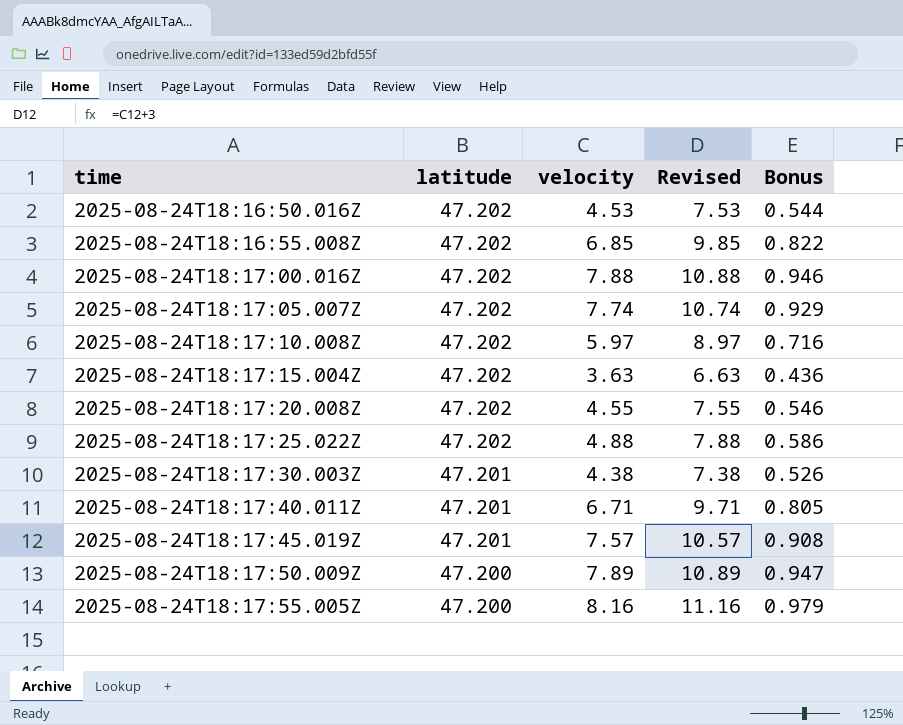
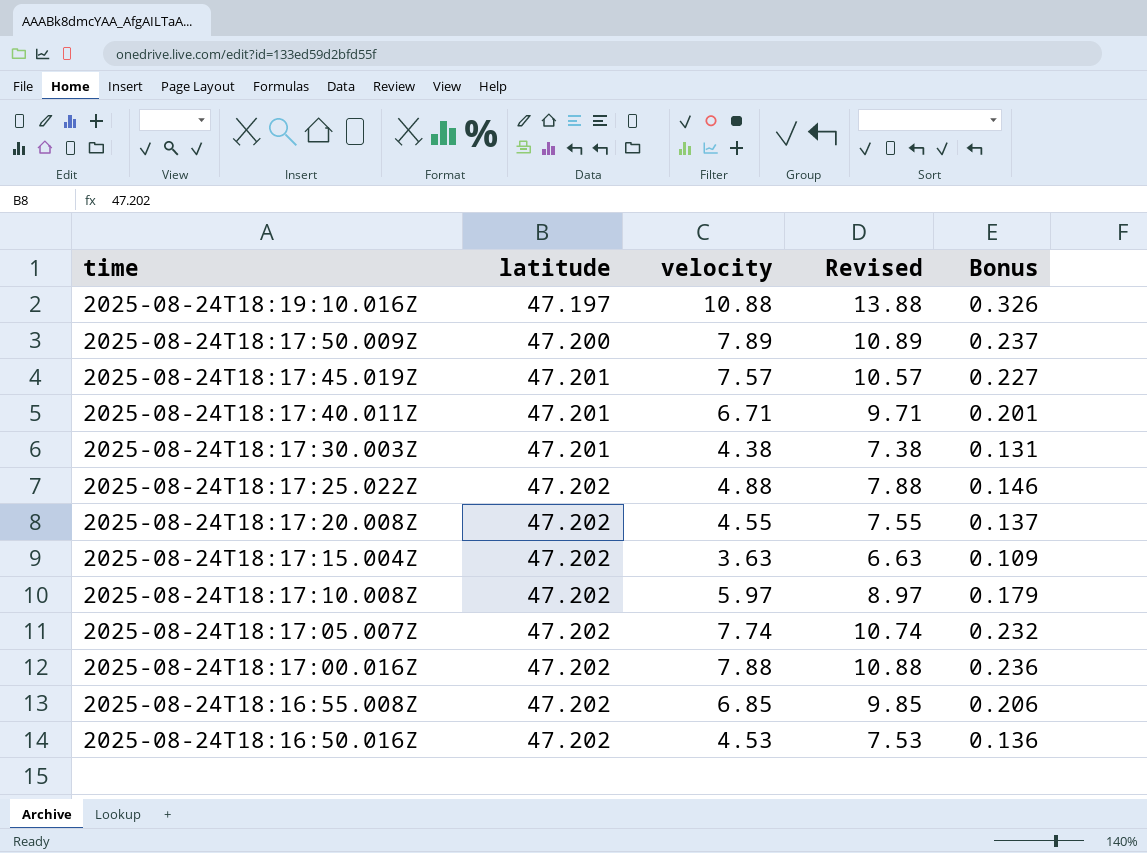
row order: time ascending -> time descending
column Bonus | formula: [velocity] * 0.12 -> [velocity] * 0.03
row 2025-08-24T18:17:55.005Z: 47.200 | 8.16 | 11.16 | 0.979 -> none
row 2025-08-24T18:19:10.016Z: none -> 47.197 | 10.88 | 13.88 | 0.326

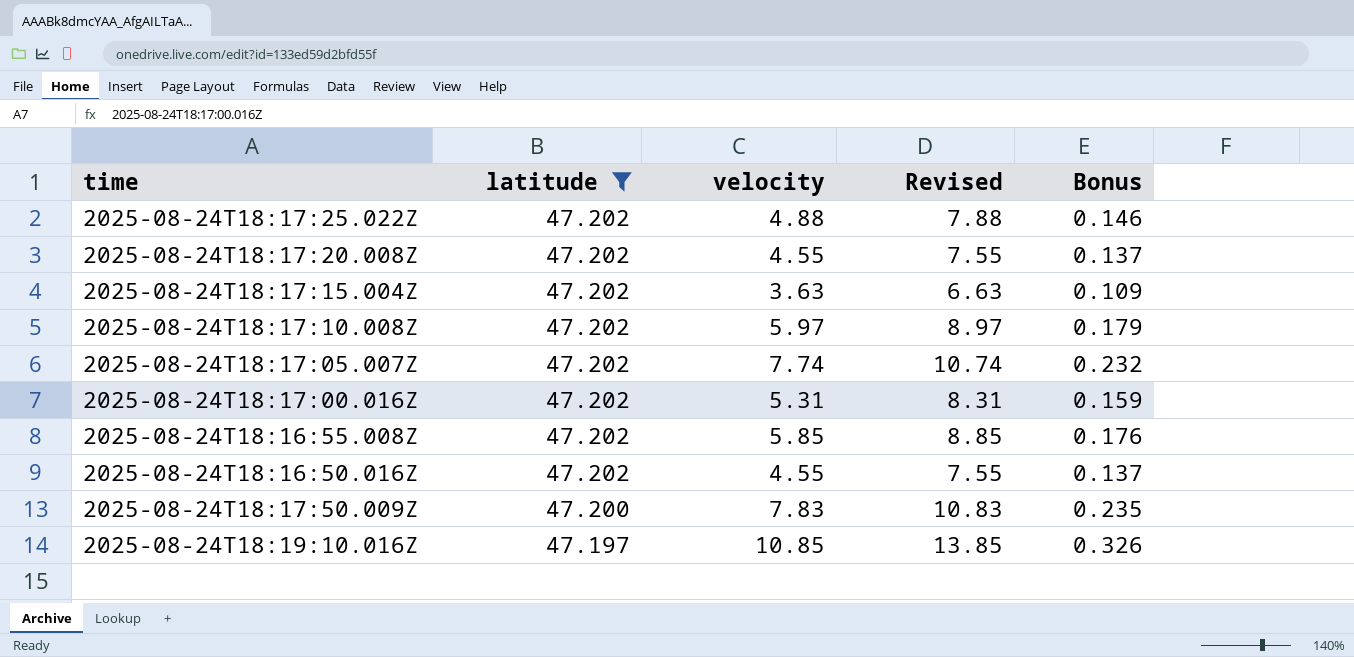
filter: none -> latitude != 47.201
row order: time descending -> latitude descending
2025-08-24T18:17:00.016Z | velocity: 7.88 -> 5.31
2025-08-24T18:17:00.016Z | Revised: 10.88 -> 8.31
2025-08-24T18:17:00.016Z | Bonus: 0.236 -> 0.159
2025-08-24T18:16:55.008Z | velocity: 6.85 -> 5.85
2025-08-24T18:16:55.008Z | Revised: 9.85 -> 8.85
2025-08-24T18:16:55.008Z | Bonus: 0.206 -> 0.176
2025-08-24T18:16:50.016Z | velocity: 4.53 -> 4.55
2025-08-24T18:16:50.016Z | Revised: 7.53 -> 7.55
2025-08-24T18:16:50.016Z | Bonus: 0.136 -> 0.137
2025-08-24T18:17:50.009Z | velocity: 7.89 -> 7.83
2025-08-24T18:17:50.009Z | Revised: 10.89 -> 10.83
2025-08-24T18:17:50.009Z | Bonus: 0.237 -> 0.235
2025-08-24T18:19:10.016Z | velocity: 10.88 -> 10.85
2025-08-24T18:19:10.016Z | Revised: 13.88 -> 13.85

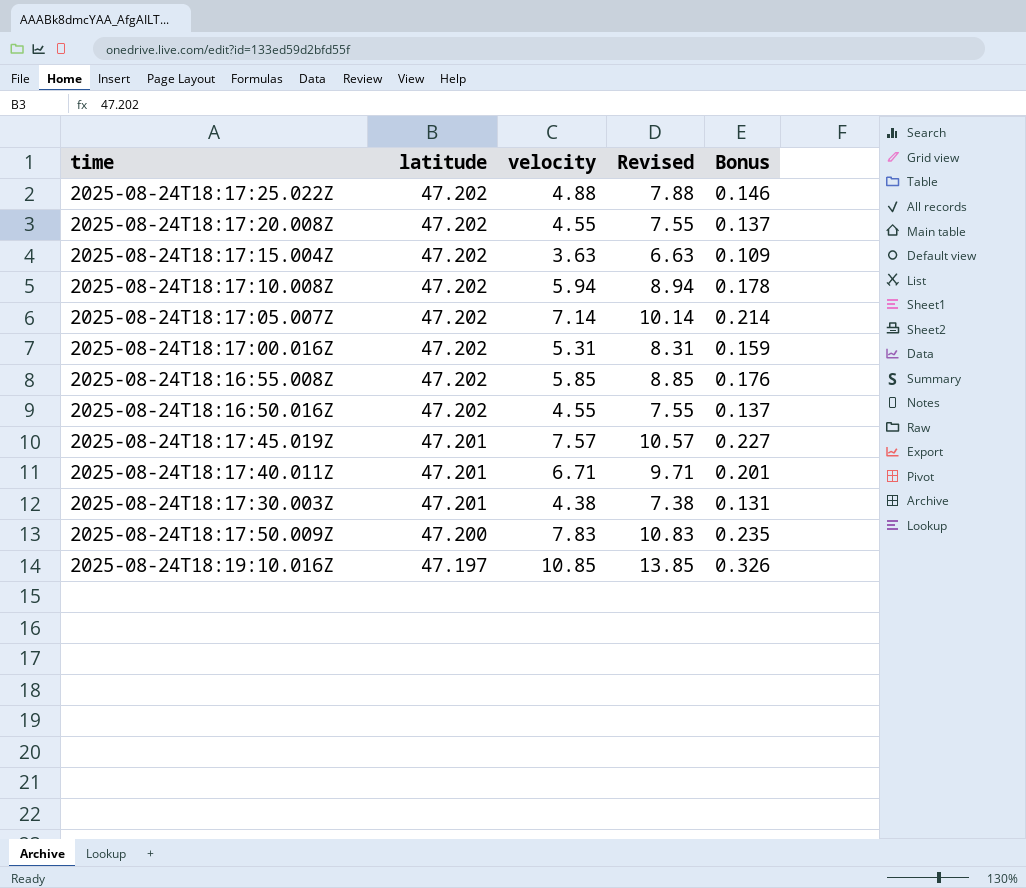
filter: latitude != 47.201 -> none
2025-08-24T18:17:10.008Z | velocity: 5.97 -> 5.94
2025-08-24T18:17:10.008Z | Revised: 8.97 -> 8.94
2025-08-24T18:17:10.008Z | Bonus: 0.179 -> 0.178
2025-08-24T18:17:05.007Z | velocity: 7.74 -> 7.14
2025-08-24T18:17:05.007Z | Revised: 10.74 -> 10.14
2025-08-24T18:17:05.007Z | Bonus: 0.232 -> 0.214

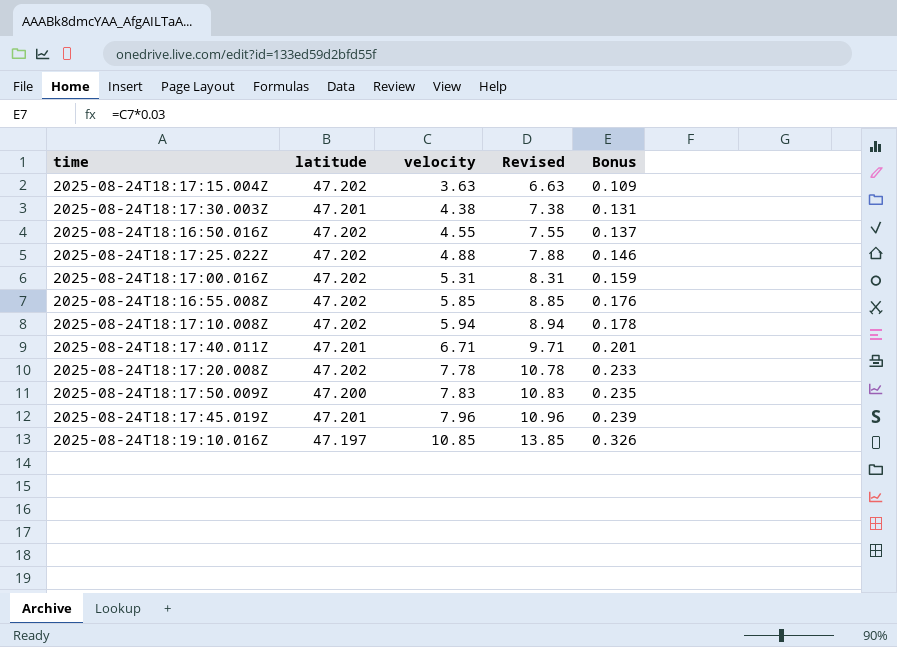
row order: latitude descending -> velocity ascending
row 2025-08-24T18:17:05.007Z: 47.202 | 7.14 | 10.14 | 0.214 -> none
2025-08-24T18:17:20.008Z | velocity: 4.55 -> 7.78
2025-08-24T18:17:20.008Z | Revised: 7.55 -> 10.78
2025-08-24T18:17:20.008Z | Bonus: 0.137 -> 0.233
2025-08-24T18:17:45.019Z | velocity: 7.57 -> 7.96
2025-08-24T18:17:45.019Z | Revised: 10.57 -> 10.96
2025-08-24T18:17:45.019Z | Bonus: 0.227 -> 0.239

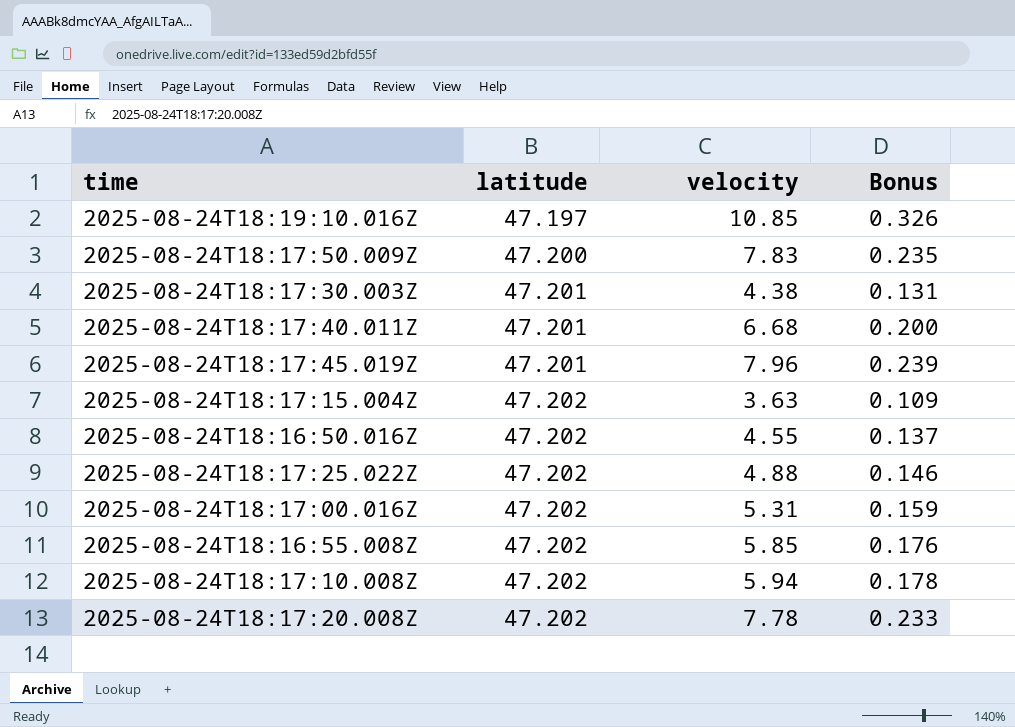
row order: velocity ascending -> latitude ascending
column Revised | formula: [velocity] + 3 -> none
2025-08-24T18:17:40.011Z | velocity: 6.71 -> 6.68
2025-08-24T18:17:40.011Z | Bonus: 0.201 -> 0.200

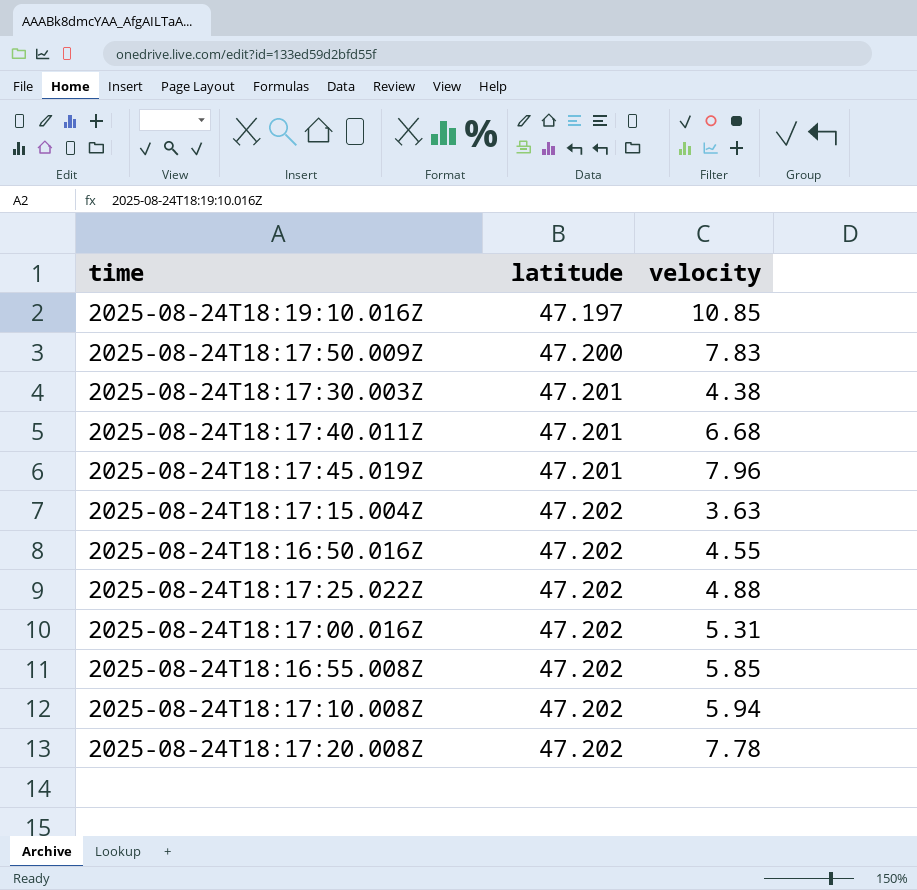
column Bonus | formula: [velocity] * 0.03 -> none

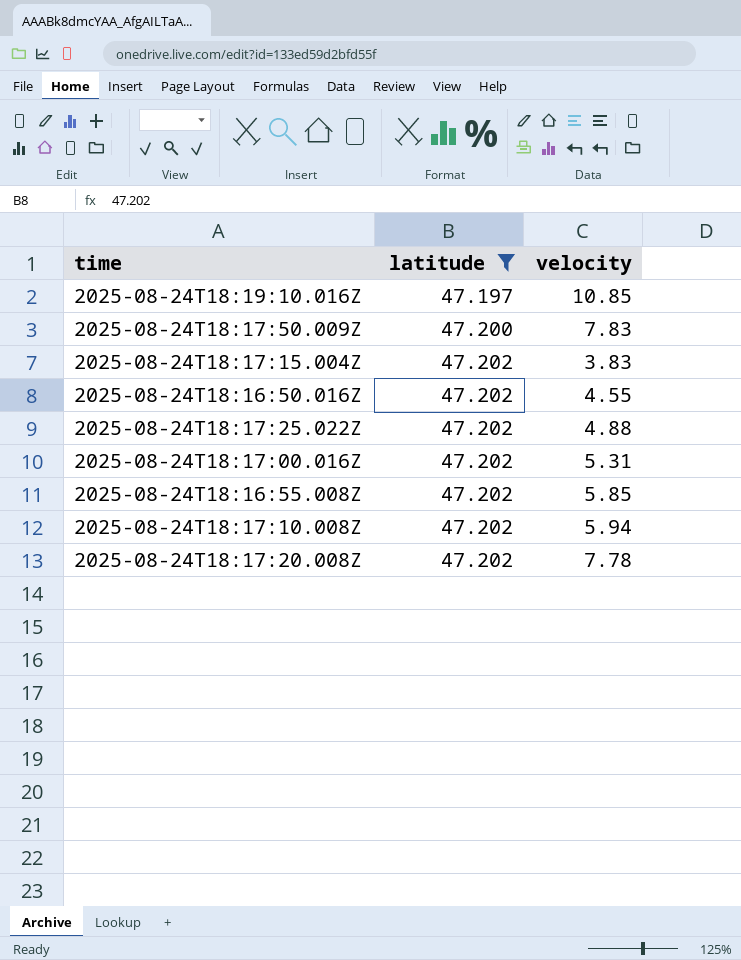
filter: none -> latitude != 47.201
2025-08-24T18:17:15.004Z | velocity: 3.63 -> 3.83

